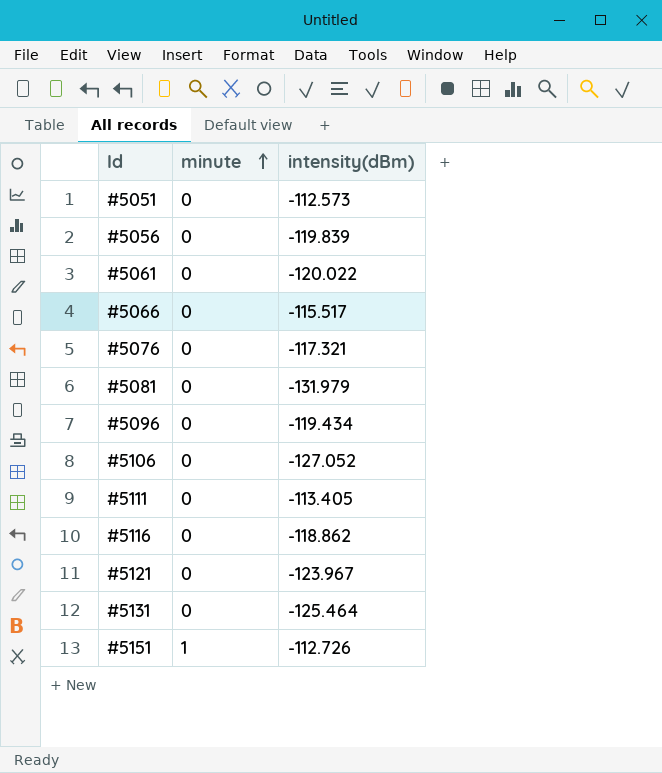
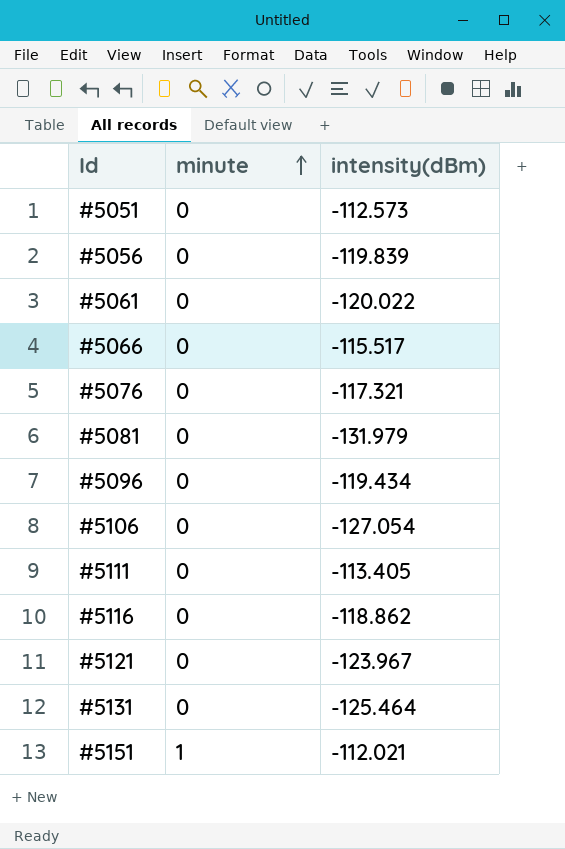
#5106 | intensity(dBm): -127.052 -> -127.054
#5151 | intensity(dBm): -112.726 -> -112.021

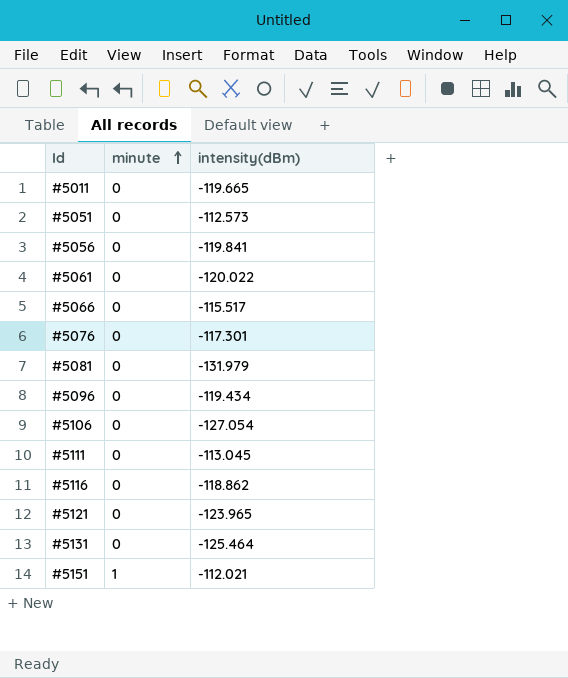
row #5011: none -> 0 | -119.665
#5056 | intensity(dBm): -119.839 -> -119.841
#5076 | intensity(dBm): -117.321 -> -117.301
#5111 | intensity(dBm): -113.405 -> -113.045
#5121 | intensity(dBm): -123.967 -> -123.965

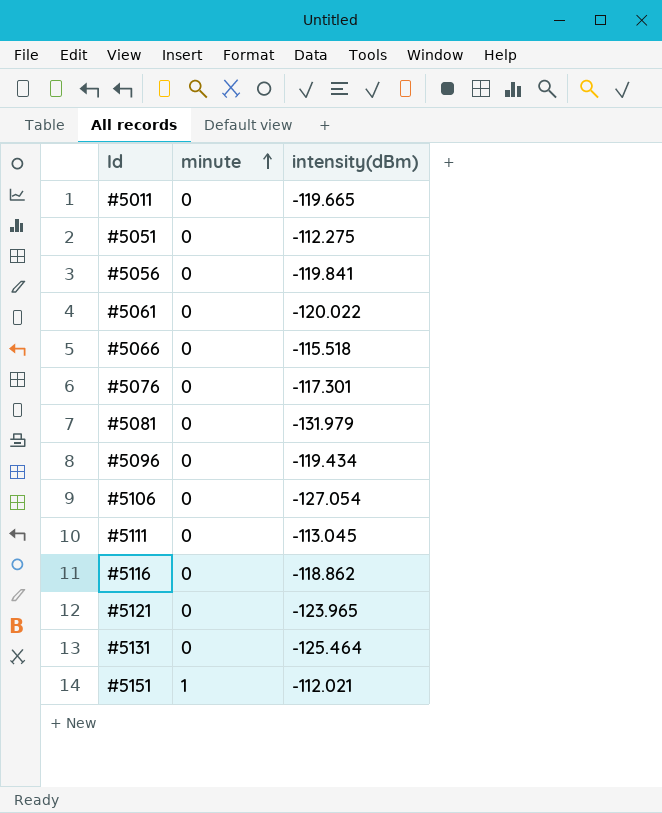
#5051 | intensity(dBm): -112.573 -> -112.275
#5066 | intensity(dBm): -115.517 -> -115.518

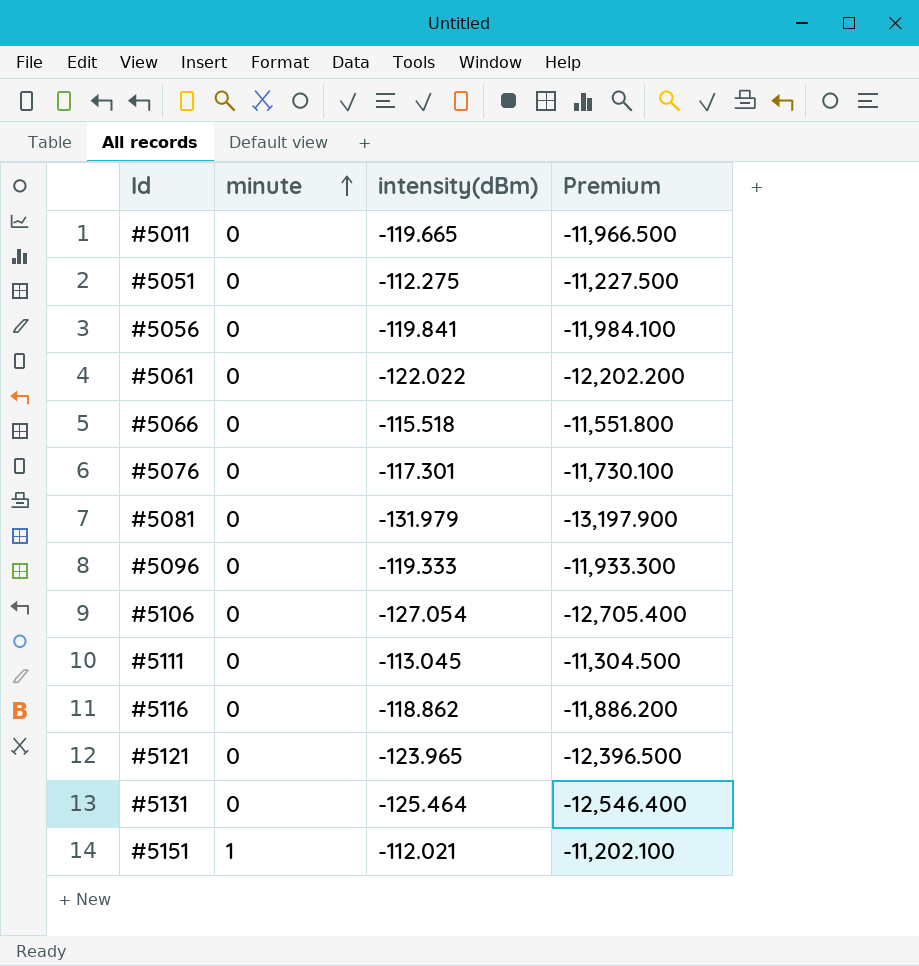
column Premium | formula: none -> [intensity(dBm)] * 100
#5061 | intensity(dBm): -120.022 -> -122.022
#5096 | intensity(dBm): -119.434 -> -119.333

